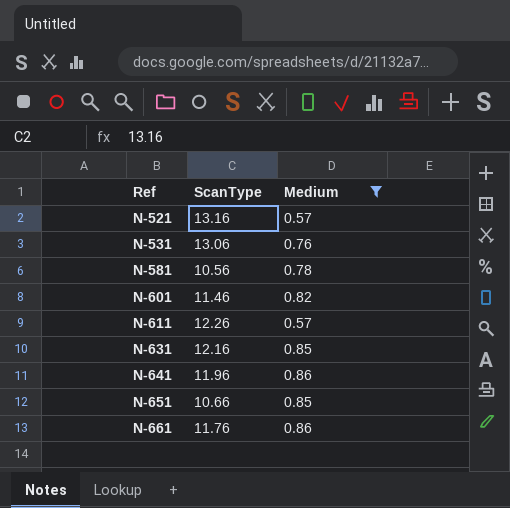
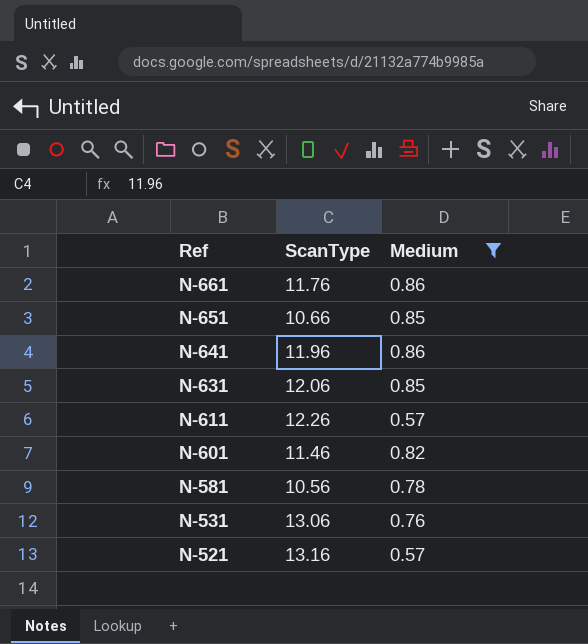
row order: Ref ascending -> Ref descending
N-631 | ScanType: 12.16 -> 12.06

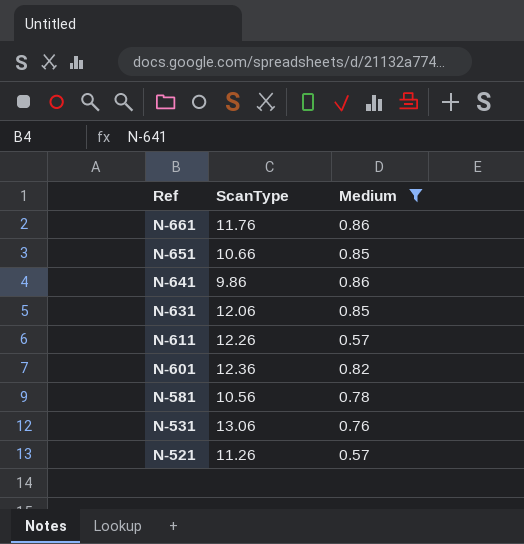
N-641 | ScanType: 11.96 -> 9.86
N-601 | ScanType: 11.46 -> 12.36
N-521 | ScanType: 13.16 -> 11.26

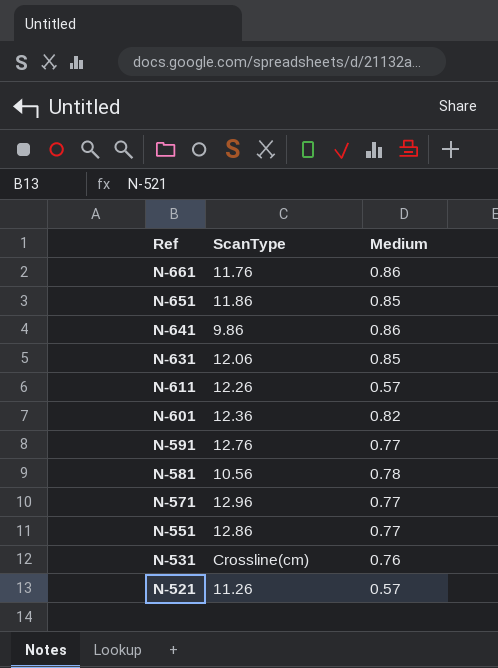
filter: Medium != 0.77 -> none
N-651 | ScanType: 10.66 -> 11.86
N-531 | ScanType: 13.06 -> Crossline(cm)

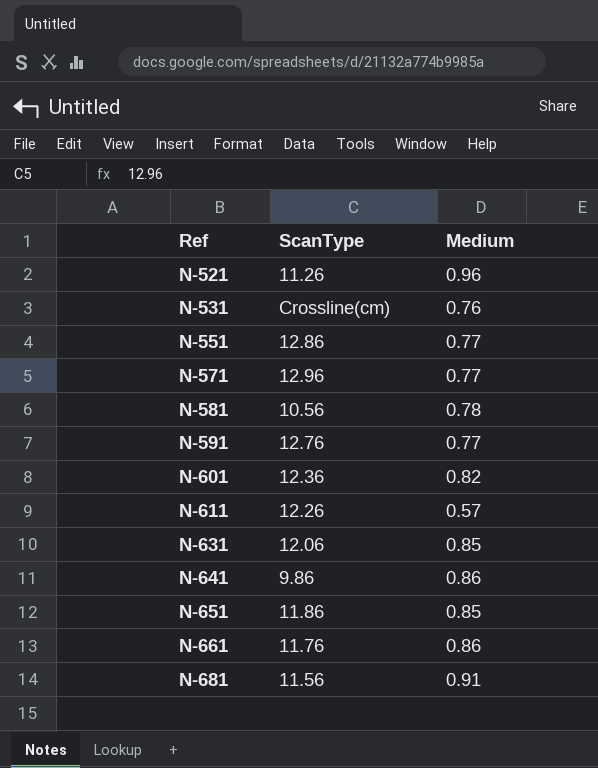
row order: Ref descending -> Ref ascending
N-521 | Medium: 0.57 -> 0.96
row N-681: none -> 11.56 | 0.91

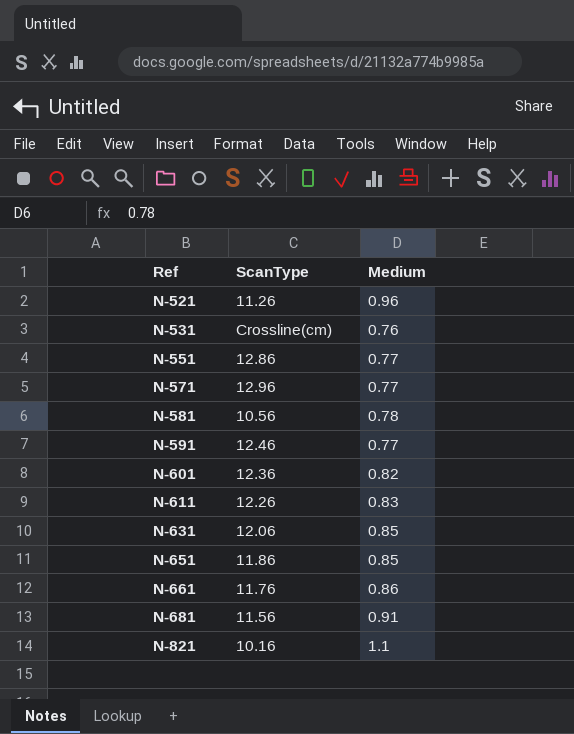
row N-641: 9.86 | 0.86 -> none
N-591 | ScanType: 12.76 -> 12.46
N-611 | Medium: 0.57 -> 0.83
row N-821: none -> 10.16 | 1.1

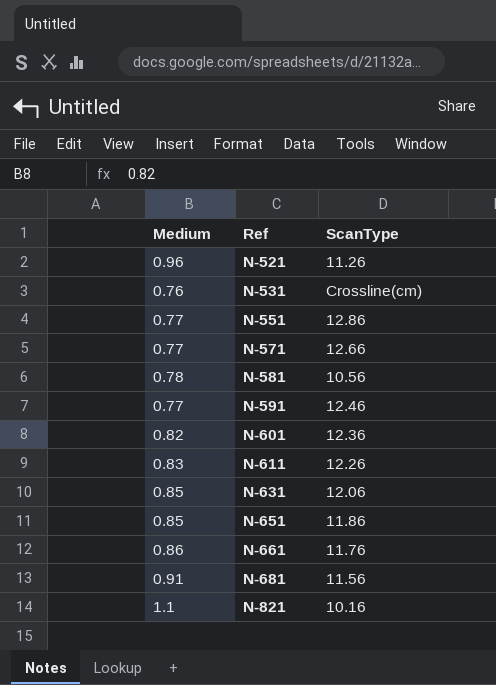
column Medium | position: 3 -> 1
N-571 | ScanType: 12.96 -> 12.66

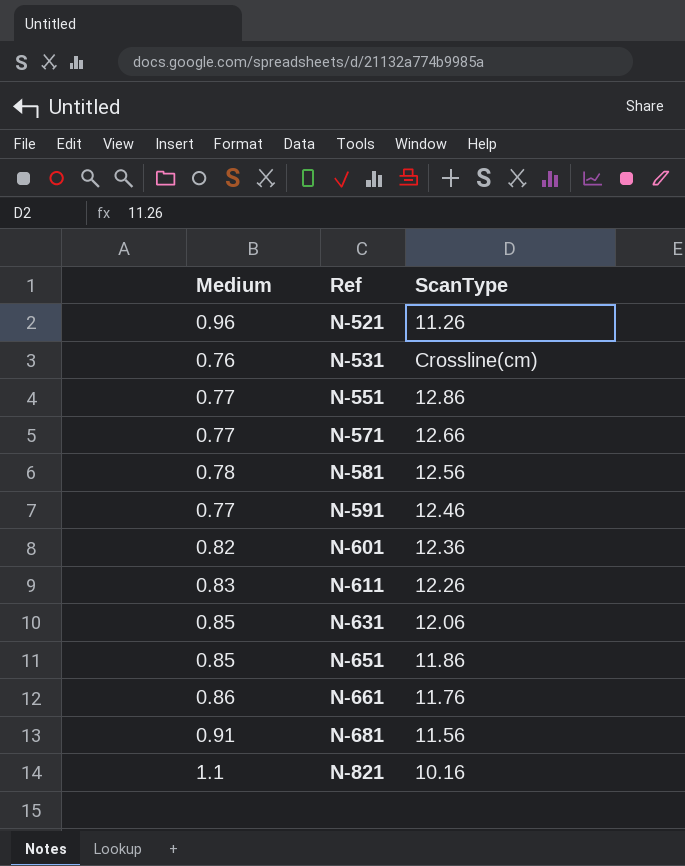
N-581 | ScanType: 10.56 -> 12.56

